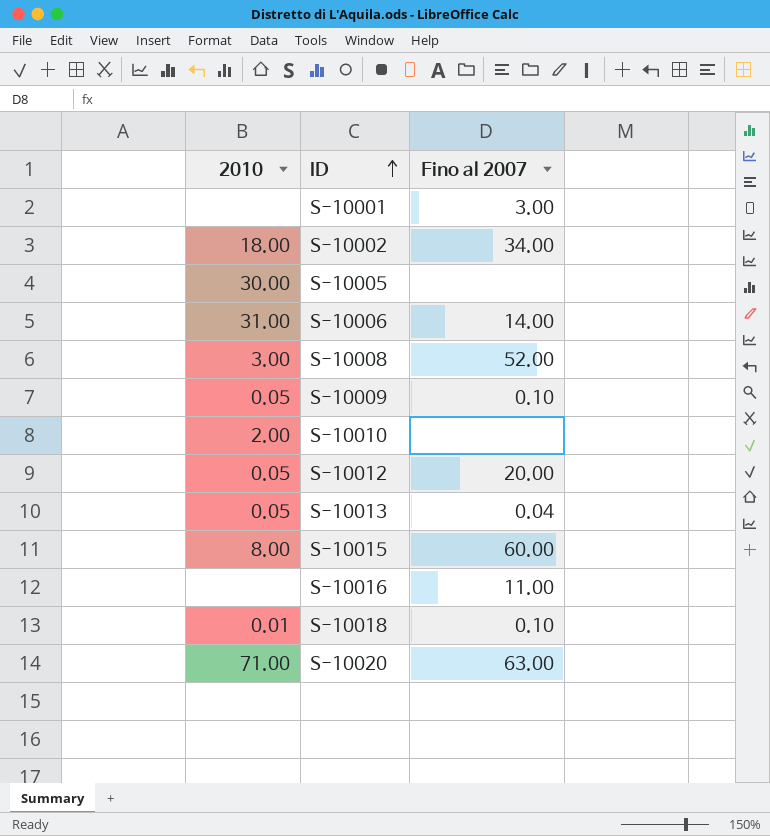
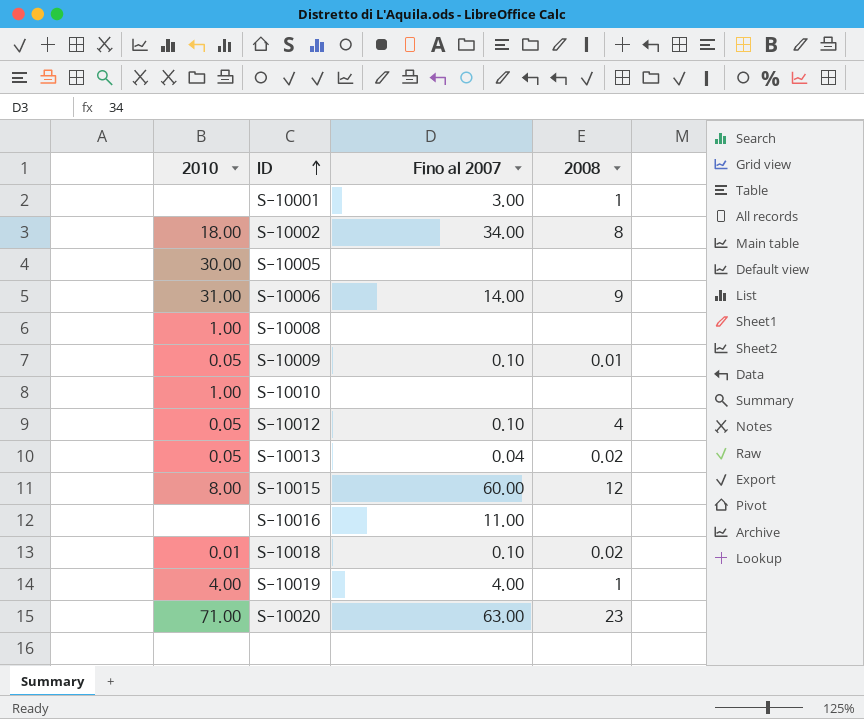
column 2008 | position: none -> 4
S-10008 | 2010: 3.00 -> 1.00
S-10008 | Fino al 2007: 52.00 -> none
S-10010 | 2010: 2.00 -> 1.00
S-10012 | Fino al 2007: 20.00 -> 0.10
row S-10019: none -> 4.00 | 4.00 | 1

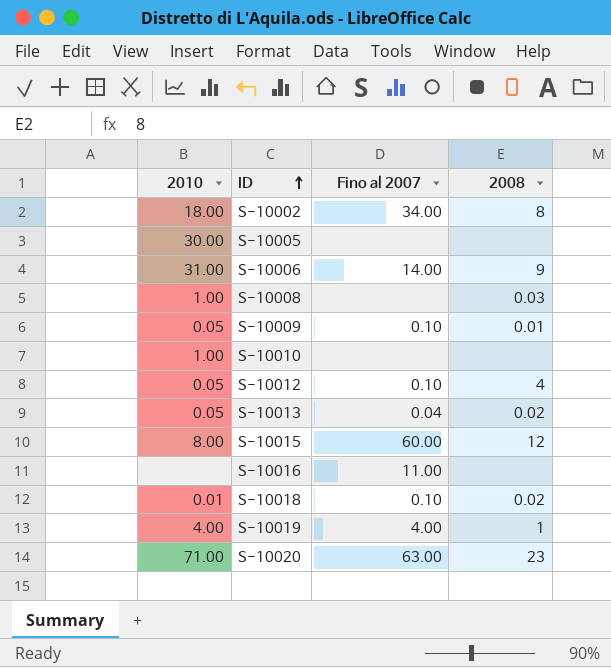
row S-10001: none | 3.00 | 1 -> none
S-10008 | 2008: none -> 0.03

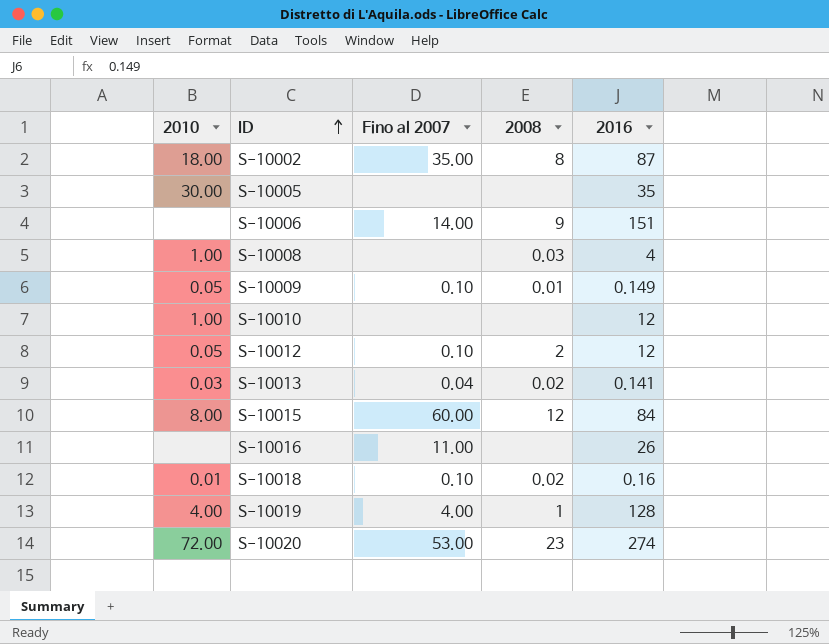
column 2016 | position: none -> 5
S-10002 | Fino al 2007: 34.00 -> 35.00
S-10006 | 2010: 31.00 -> none
S-10012 | 2008: 4 -> 2
S-10013 | 2010: 0.05 -> 0.03
S-10020 | 2010: 71.00 -> 72.00
S-10020 | Fino al 2007: 63.00 -> 53.00

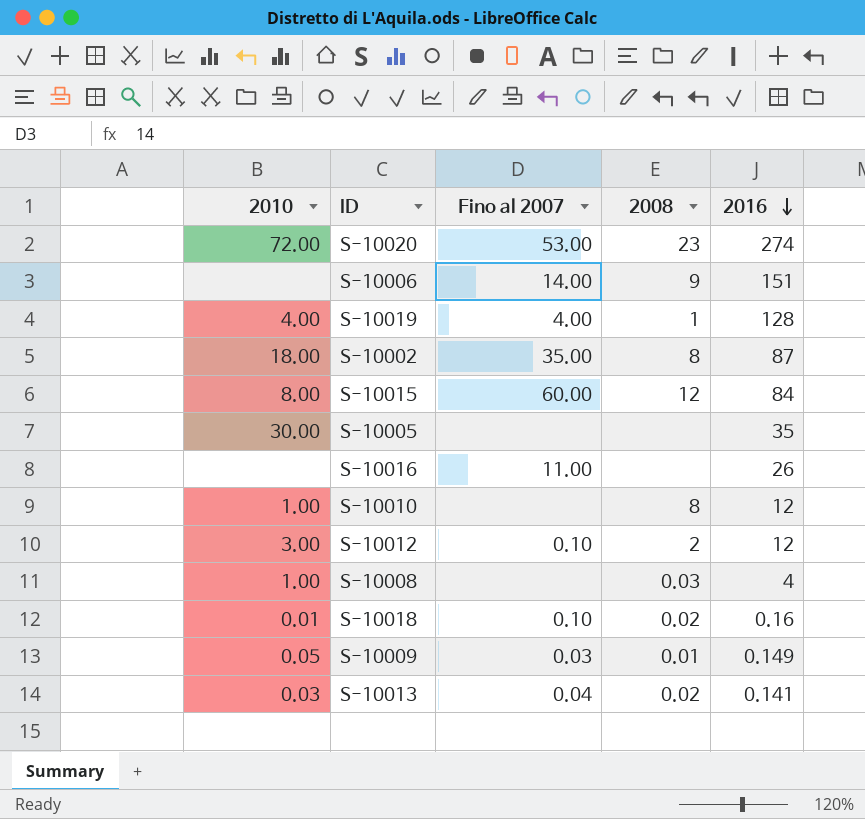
row order: ID ascending -> 2016 descending
S-10010 | 2008: none -> 8
S-10012 | 2010: 0.05 -> 3.00
S-10009 | Fino al 2007: 0.10 -> 0.03

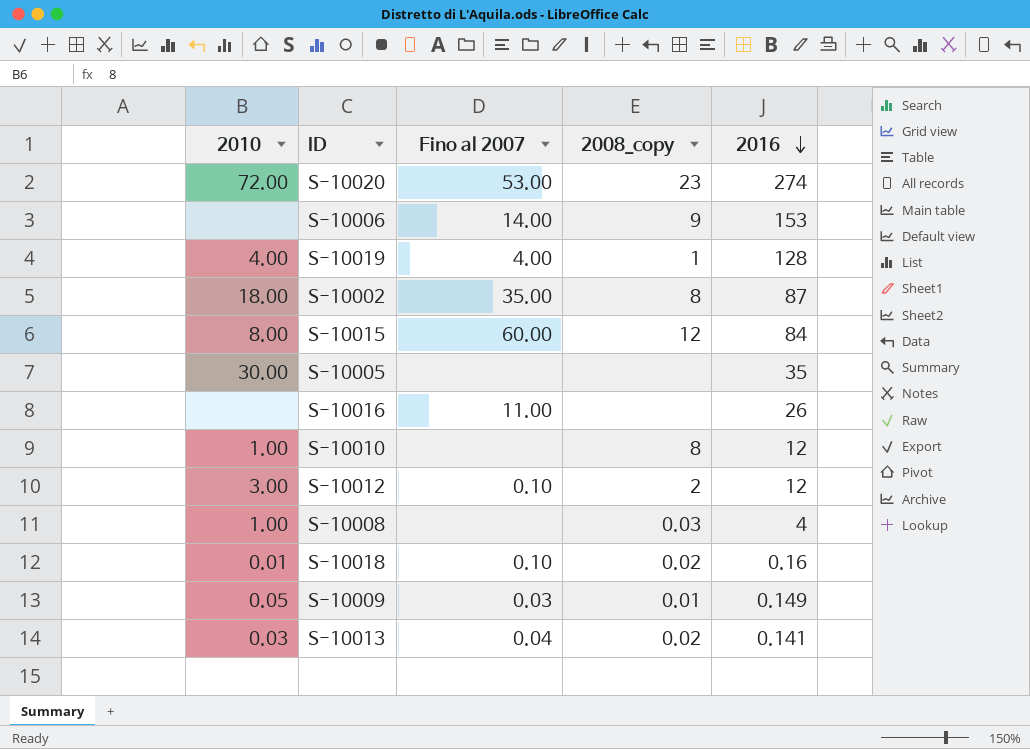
column name: 2008 -> 2008_copy
S-10006 | 2016: 151 -> 153

